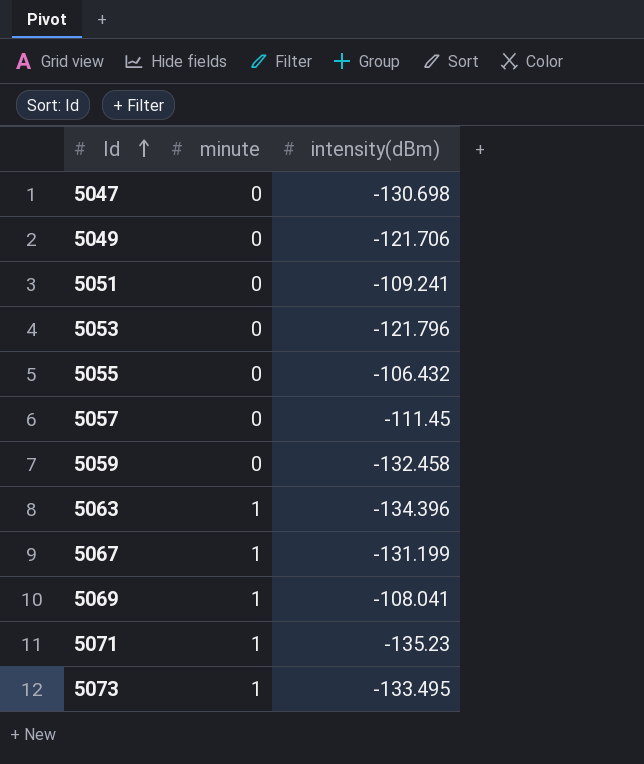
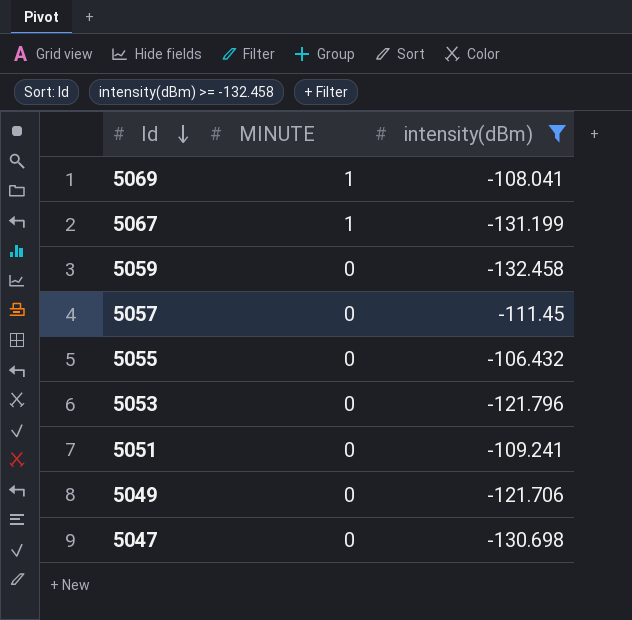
filter: none -> intensity(dBm) >= -132.458
row order: Id ascending -> Id descending
column name: minute -> MINUTE

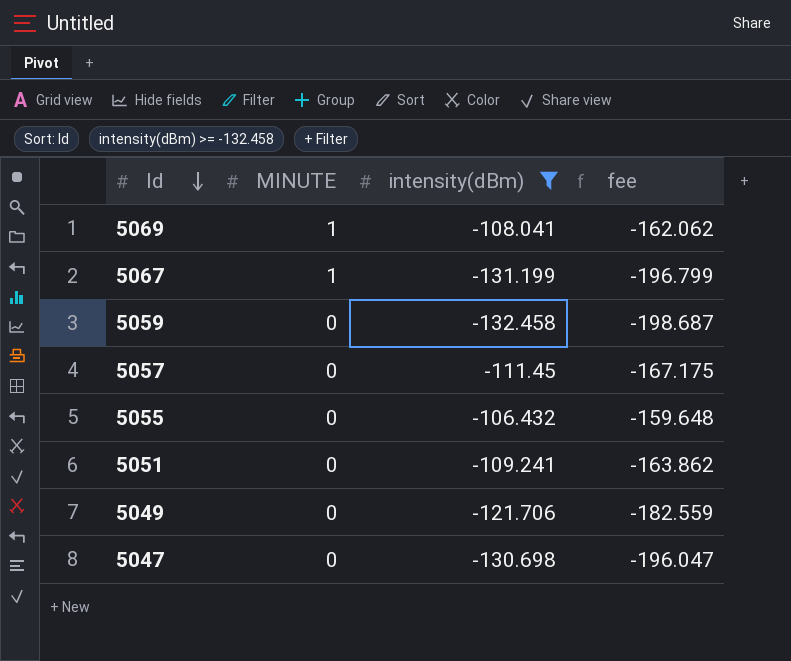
column fee | formula: none -> [intensity(dBm)] * 1.5
row 5053: 0 | -121.796 -> none

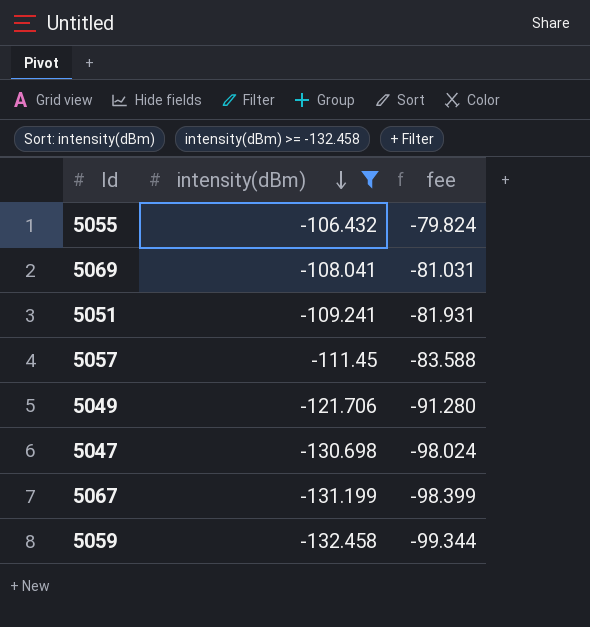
row order: Id descending -> intensity(dBm) descending
column MINUTE | position: 2 -> none
column fee | formula: [intensity(dBm)] * 1.5 -> [intensity(dBm)] * 0.75

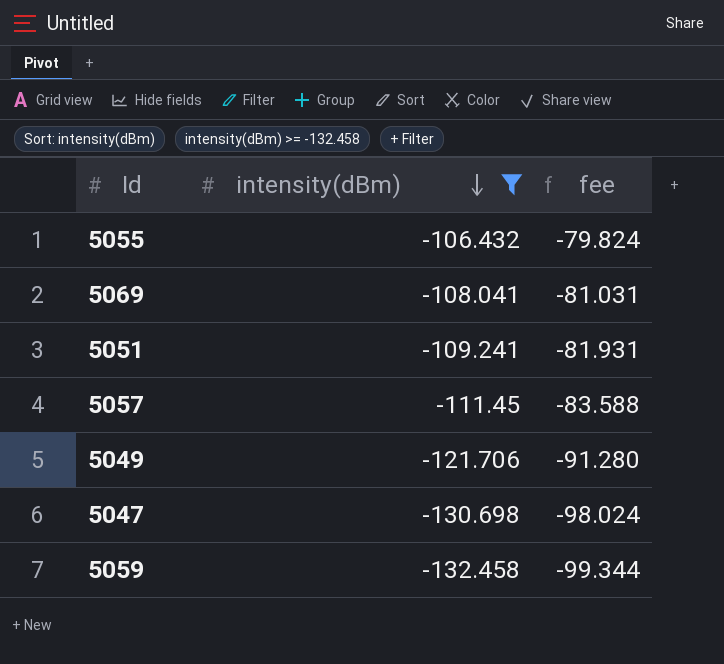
row 5067: -131.199 | -98.399 -> none

